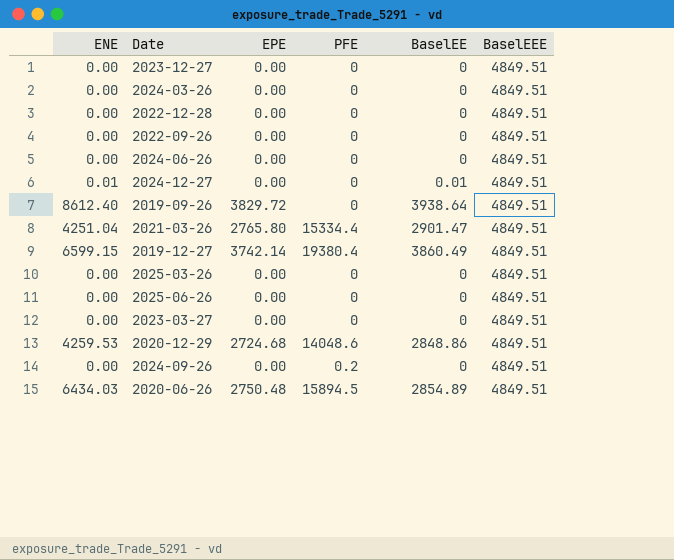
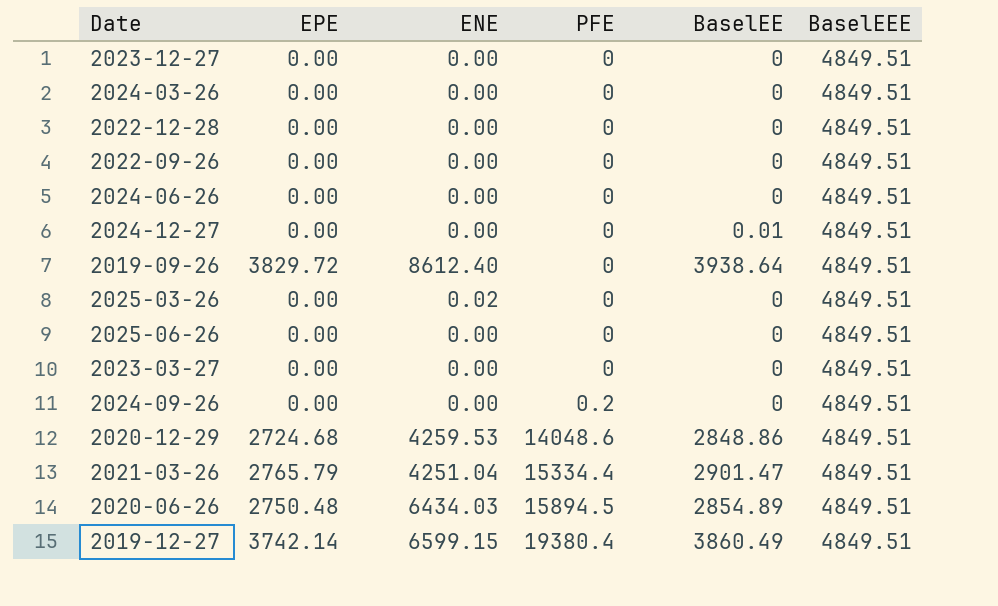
row order: none -> PFE ascending
column ENE | position: 1 -> 3
2024-12-27 | ENE: 0.01 -> 0.00
2025-03-26 | ENE: 0.00 -> 0.02
2021-03-26 | EPE: 2765.80 -> 2765.79

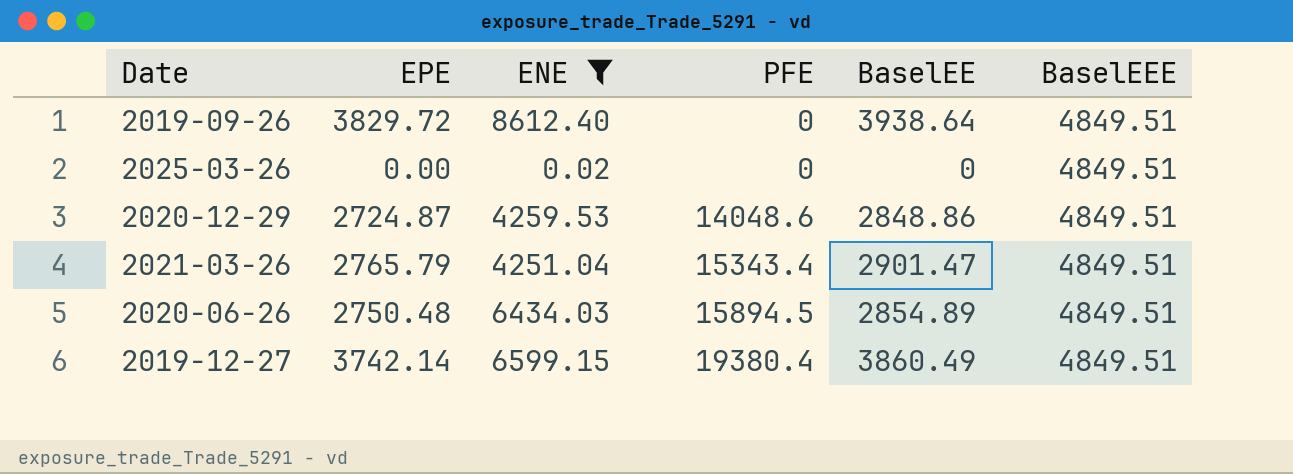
filter: none -> ENE != 0.00
2020-12-29 | EPE: 2724.68 -> 2724.87
2021-03-26 | PFE: 15334.4 -> 15343.4

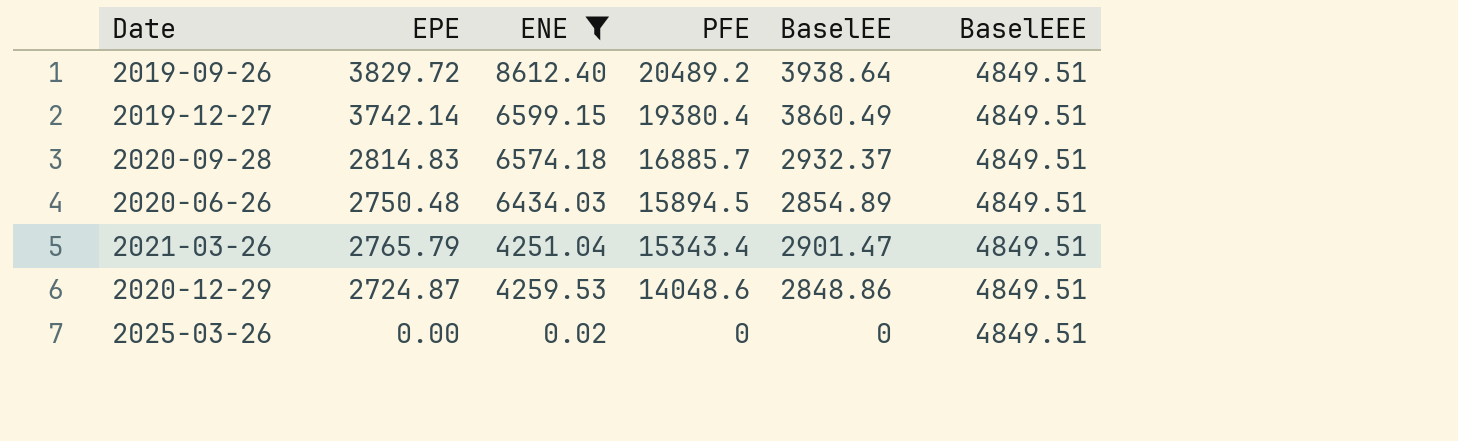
row order: PFE ascending -> PFE descending
2019-09-26 | PFE: 0 -> 20489.2
row 2020-09-28: none -> 2814.83 | 6574.18 | 16885.7 | 2932.37 | 4849.51

